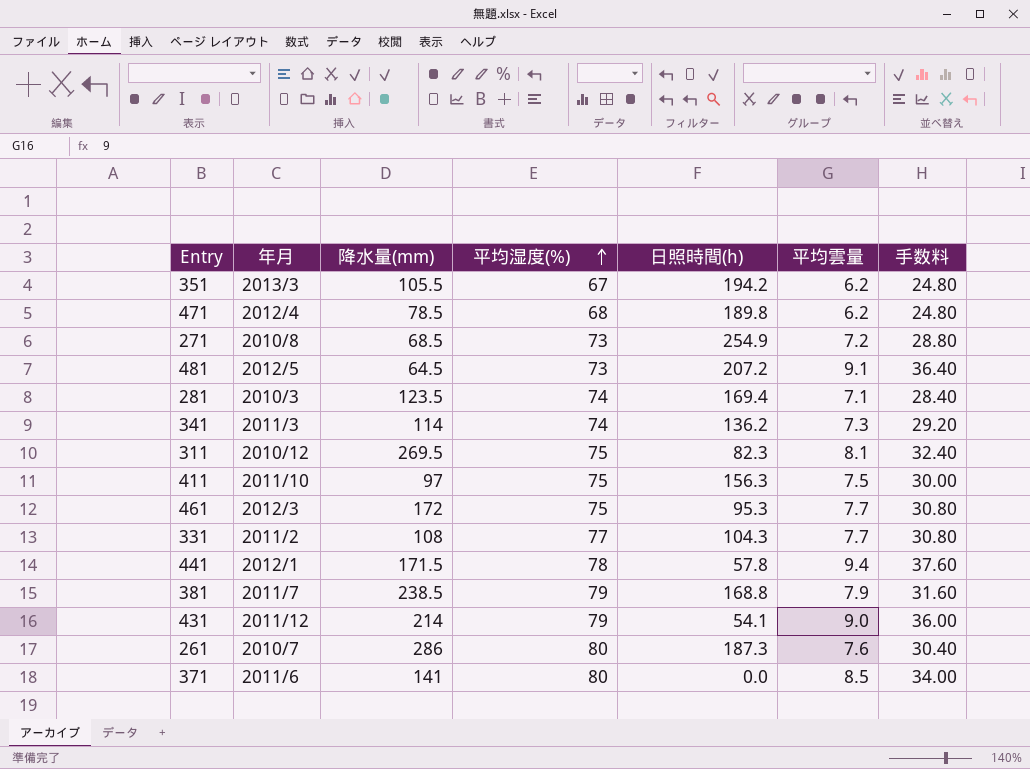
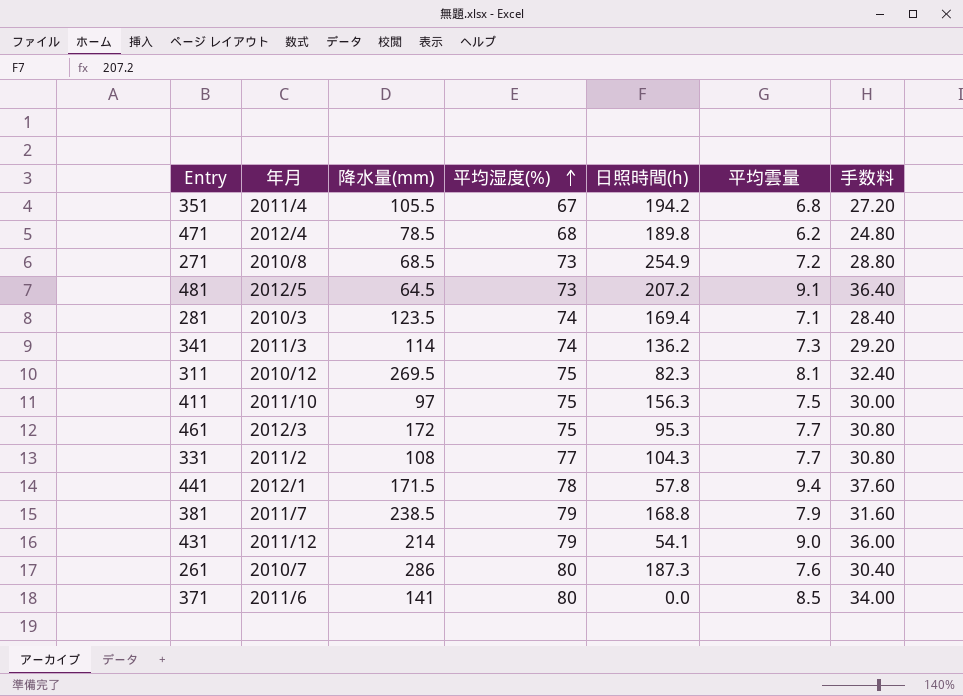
351 | 年月: 2013/3 -> 2011/4
351 | 平均雲量: 6.2 -> 6.8
351 | 手数料: 24.80 -> 27.20

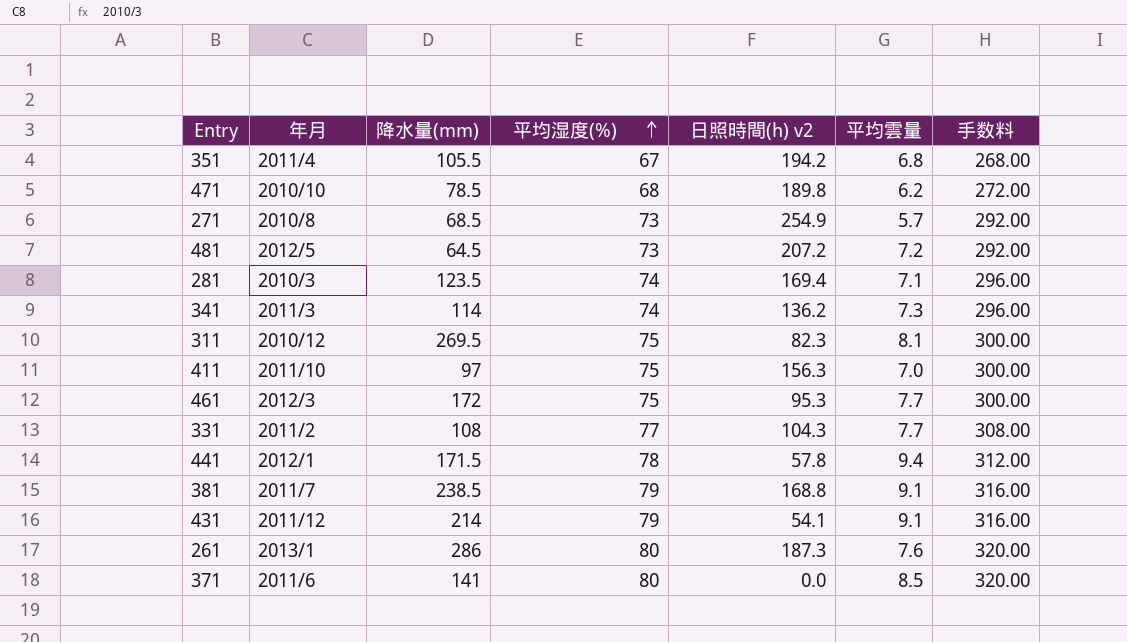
column name: 日照時間(h) -> 日照時間(h) v2
column 手数料 | formula: [平均雲量] * 4 -> [平均湿度(%)] * 4
471 | 年月: 2012/4 -> 2010/10
271 | 平均雲量: 7.2 -> 5.7
481 | 平均雲量: 9.1 -> 7.2
411 | 平均雲量: 7.5 -> 7.0
381 | 平均雲量: 7.9 -> 9.1
431 | 平均雲量: 9.0 -> 9.1
261 | 年月: 2010/7 -> 2013/1

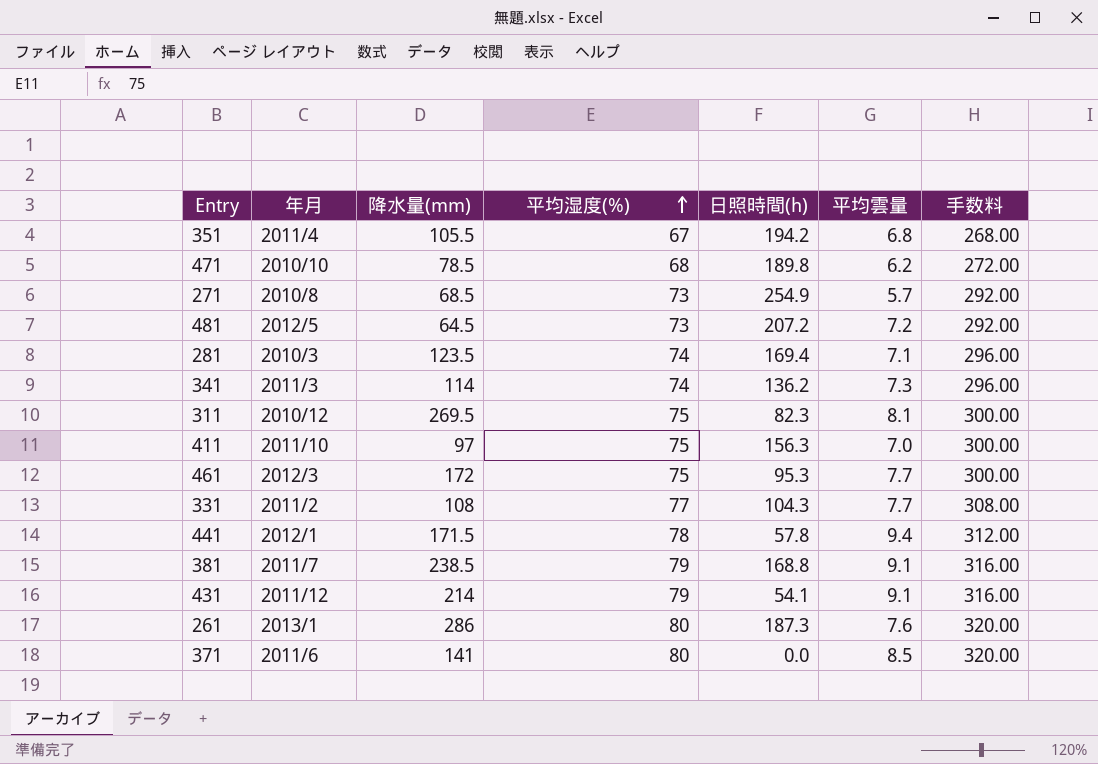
column name: 日照時間(h) v2 -> 日照時間(h)

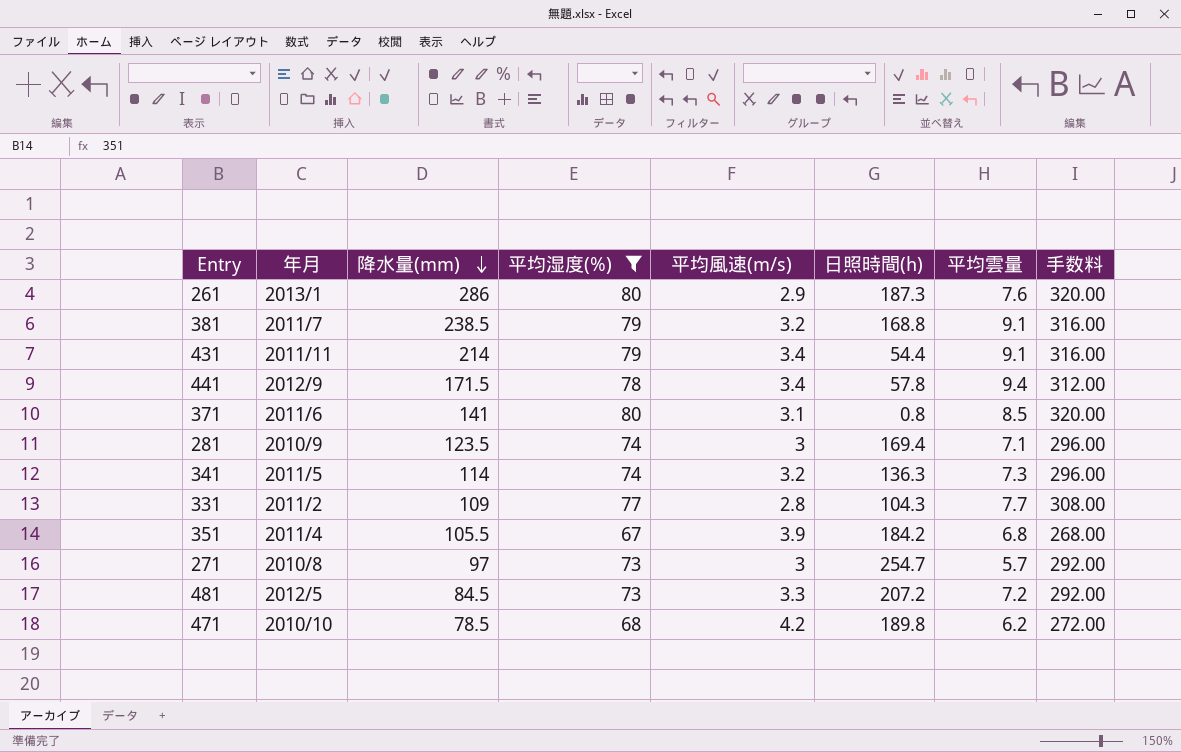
filter: none -> 平均湿度(%) != 75
row order: 平均湿度(%) ascending -> 降水量(mm) descending
column 平均風速(m/s) | position: none -> 5
431 | 年月: 2011/12 -> 2011/11
431 | 日照時間(h): 54.1 -> 54.4
441 | 年月: 2012/1 -> 2012/9
371 | 日照時間(h): 0.0 -> 0.8
281 | 年月: 2010/3 -> 2010/9
341 | 年月: 2011/3 -> 2011/5
341 | 日照時間(h): 136.2 -> 136.3
331 | 降水量(mm): 108 -> 109
351 | 日照時間(h): 194.2 -> 184.2
271 | 降水量(mm): 68.5 -> 97
271 | 日照時間(h): 254.9 -> 254.7
481 | 降水量(mm): 64.5 -> 84.5

